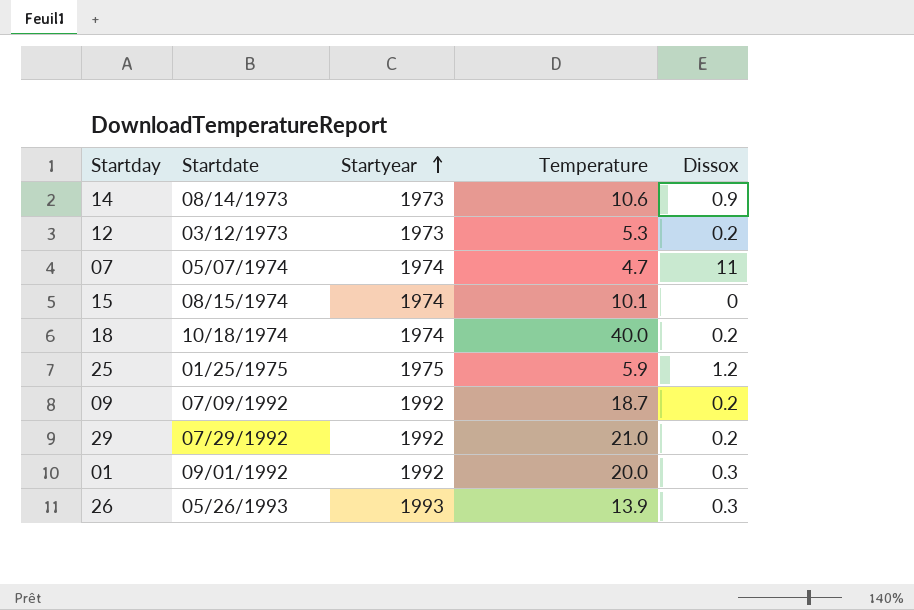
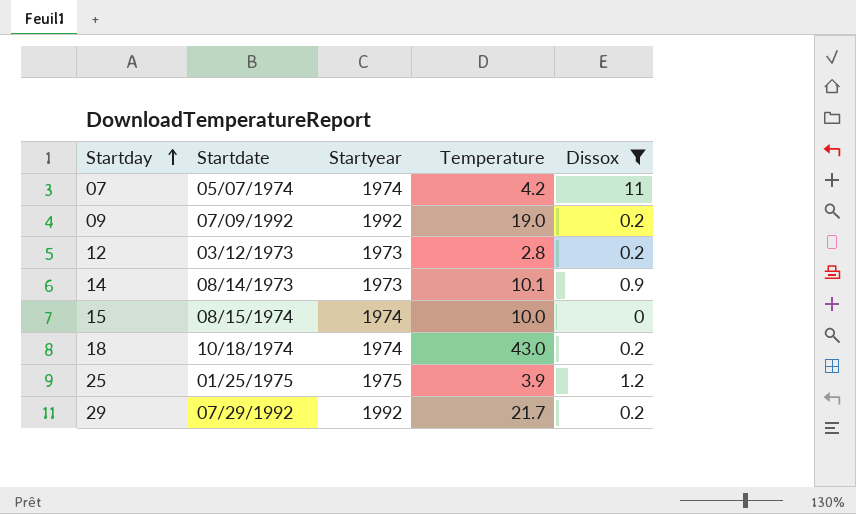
filter: none -> Dissox != 0.3
row order: Startyear ascending -> Startday ascending
07 | Temperature: 4.7 -> 4.2
09 | Temperature: 18.7 -> 19.0
12 | Temperature: 5.3 -> 2.8
14 | Temperature: 10.6 -> 10.1
15 | Temperature: 10.1 -> 10.0
18 | Temperature: 40.0 -> 43.0
25 | Temperature: 5.9 -> 3.9
29 | Temperature: 21.0 -> 21.7

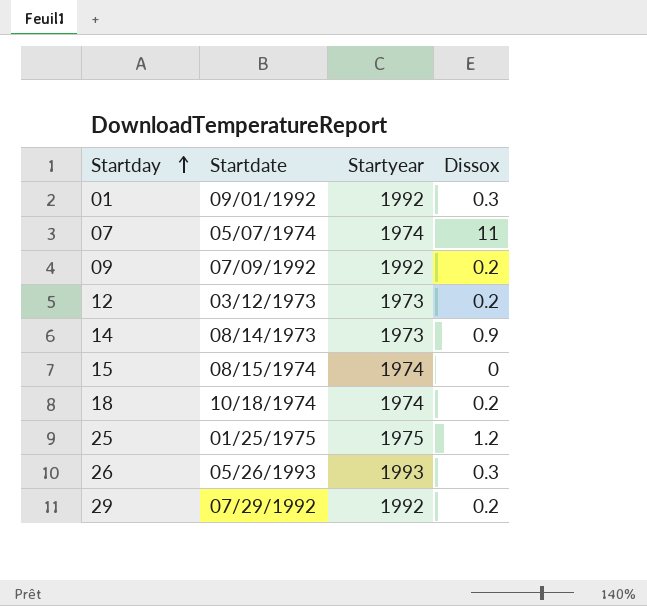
filter: Dissox != 0.3 -> none
column Temperature | position: 4 -> none

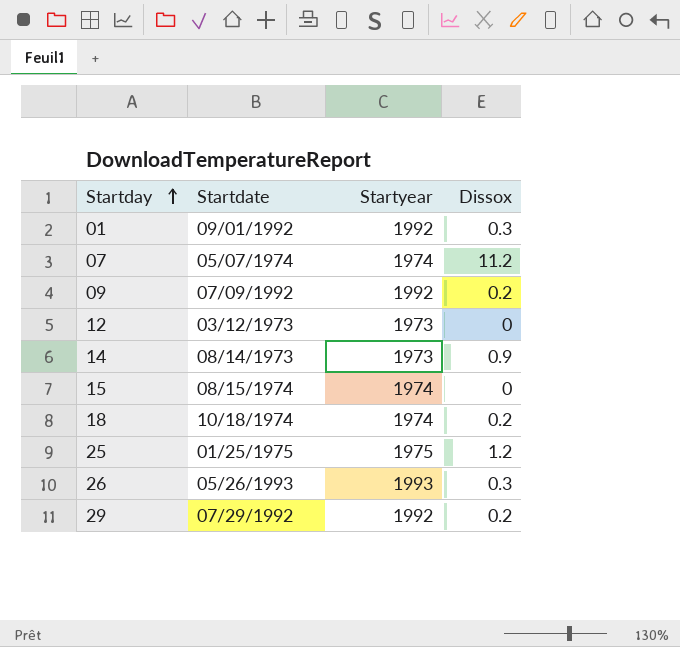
07 | Dissox: 11 -> 11.2
12 | Dissox: 0.2 -> 0

